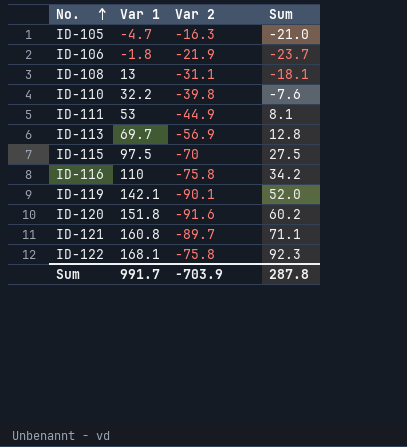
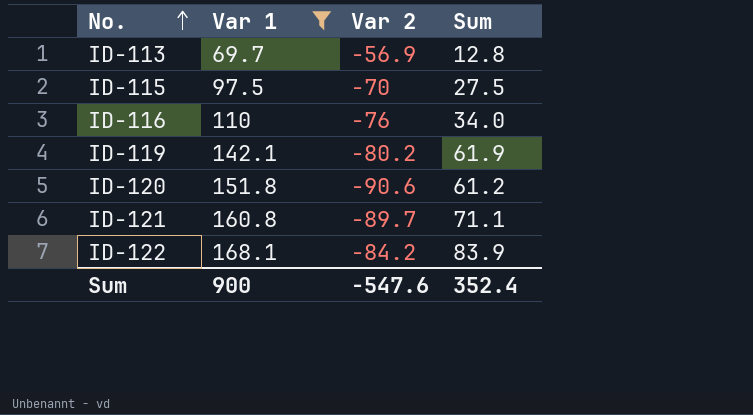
filter: none -> Var 1 >= 69.7
ID-116 | Var 2: -75.8 -> -76
ID-116 | Sum: 34.2 -> 34.0
ID-119 | Var 2: -90.1 -> -80.2
ID-119 | Sum: 52.0 -> 61.9
ID-120 | Var 2: -91.6 -> -90.6
ID-120 | Sum: 60.2 -> 61.2
ID-122 | Var 2: -75.8 -> -84.2
ID-122 | Sum: 92.3 -> 83.9
Sum | Var 1: 991.7 -> 900
Sum | Var 2: -703.9 -> -547.6
Sum | Sum: 287.8 -> 352.4

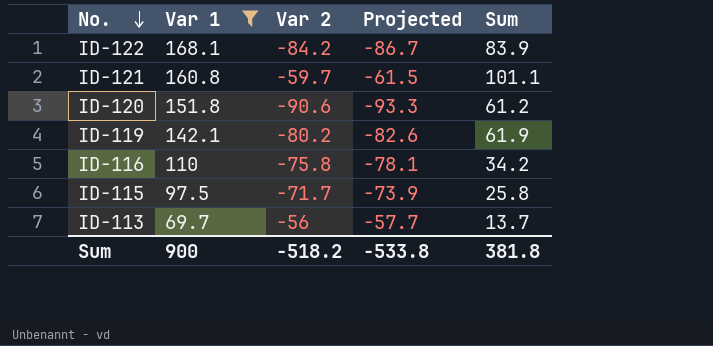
row order: No. ascending -> No. descending
column Projected | formula: none -> [Var 2] * 1.03
ID-121 | Var 2: -89.7 -> -59.7
ID-121 | Sum: 71.1 -> 101.1
ID-116 | Var 2: -76 -> -75.8
ID-116 | Sum: 34.0 -> 34.2
ID-115 | Var 2: -70 -> -71.7
ID-115 | Sum: 27.5 -> 25.8
ID-113 | Var 2: -56.9 -> -56
ID-113 | Sum: 12.8 -> 13.7
Sum | Var 2: -547.6 -> -518.2
Sum | Sum: 352.4 -> 381.8

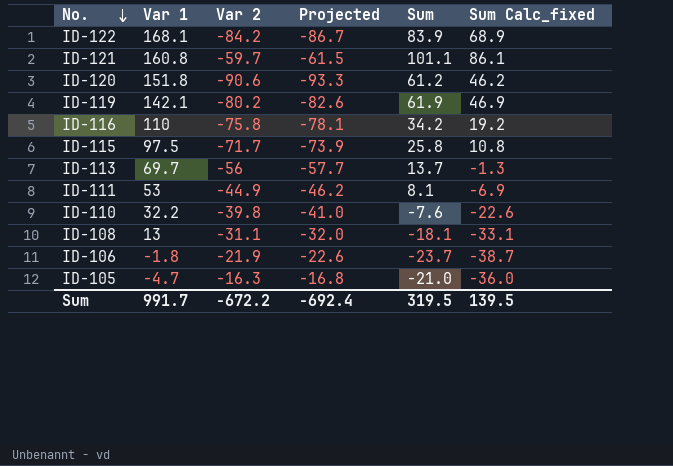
filter: Var 1 >= 69.7 -> none
column Sum Calc_fixed | formula: none -> [Sum] - 15
Sum | Var 1: 900 -> 991.7
Sum | Var 2: -518.2 -> -672.2
Sum | Projected: -533.8 -> -692.4
Sum | Sum: 381.8 -> 319.5

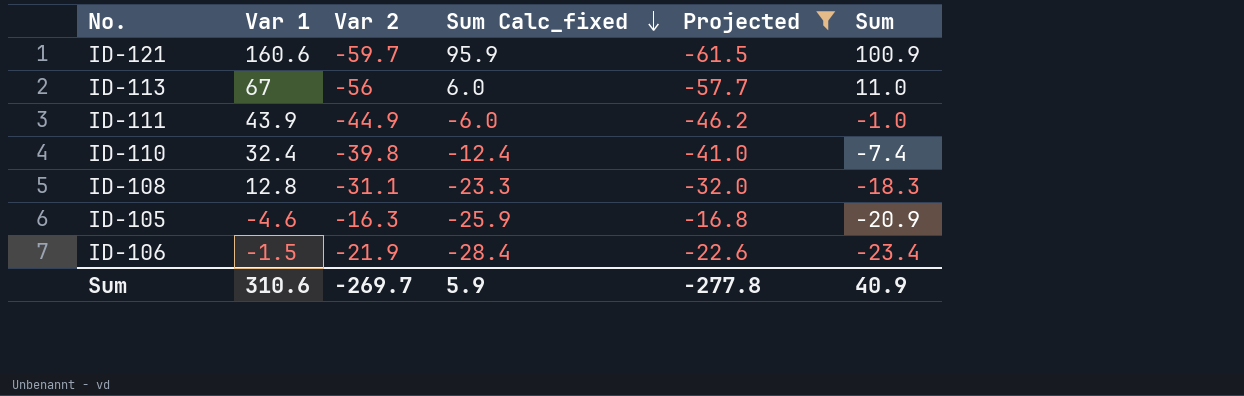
filter: none -> Projected >= -61.5
row order: No. descending -> Sum Calc_fixed descending
column Sum Calc_fixed | formula: [Sum] - 15 -> [Sum] - 5
column Sum Calc_fixed | position: 6 -> 4
ID-121 | Var 1: 160.8 -> 160.6
ID-121 | Sum: 101.1 -> 100.9
ID-113 | Var 1: 69.7 -> 67
ID-113 | Sum: 13.7 -> 11.0
ID-111 | Var 1: 53 -> 43.9
ID-111 | Sum: 8.1 -> -1.0
ID-110 | Var 1: 32.2 -> 32.4
ID-110 | Sum: -7.6 -> -7.4
ID-108 | Var 1: 13 -> 12.8
ID-108 | Sum: -18.1 -> -18.3
ID-105 | Var 1: -4.7 -> -4.6
ID-105 | Sum: -21.0 -> -20.9
ID-106 | Var 1: -1.8 -> -1.5
ID-106 | Sum: -23.7 -> -23.4
Sum | Var 1: 991.7 -> 310.6
Sum | Var 2: -672.2 -> -269.7
Sum | Sum Calc_fixed: 139.5 -> 5.9
Sum | Projected: -692.4 -> -277.8
Sum | Sum: 319.5 -> 40.9

